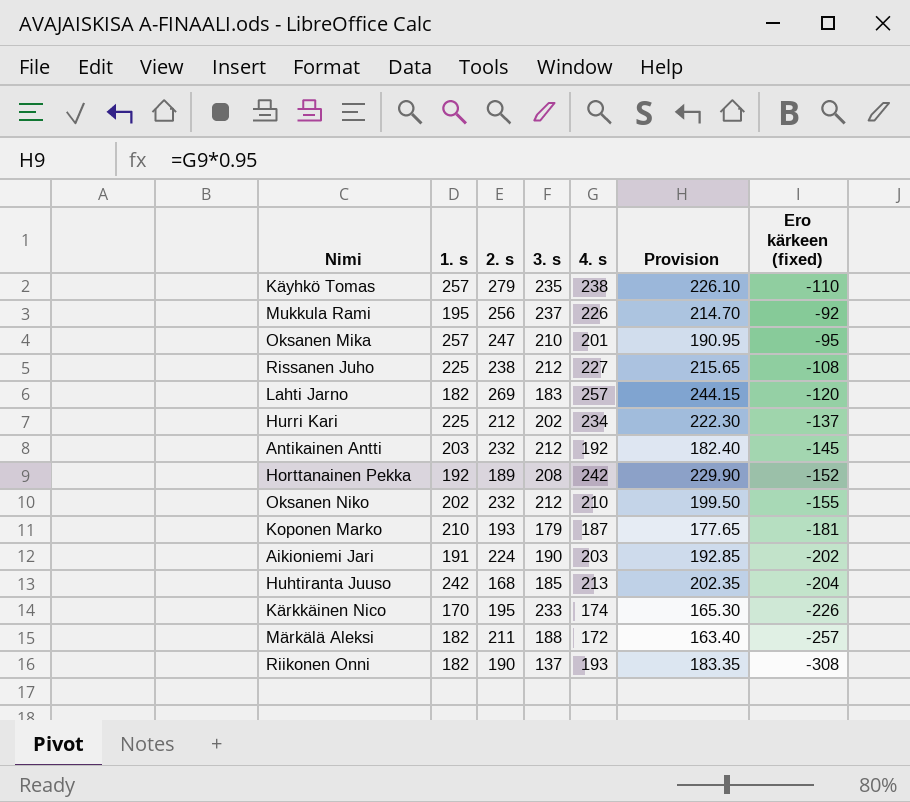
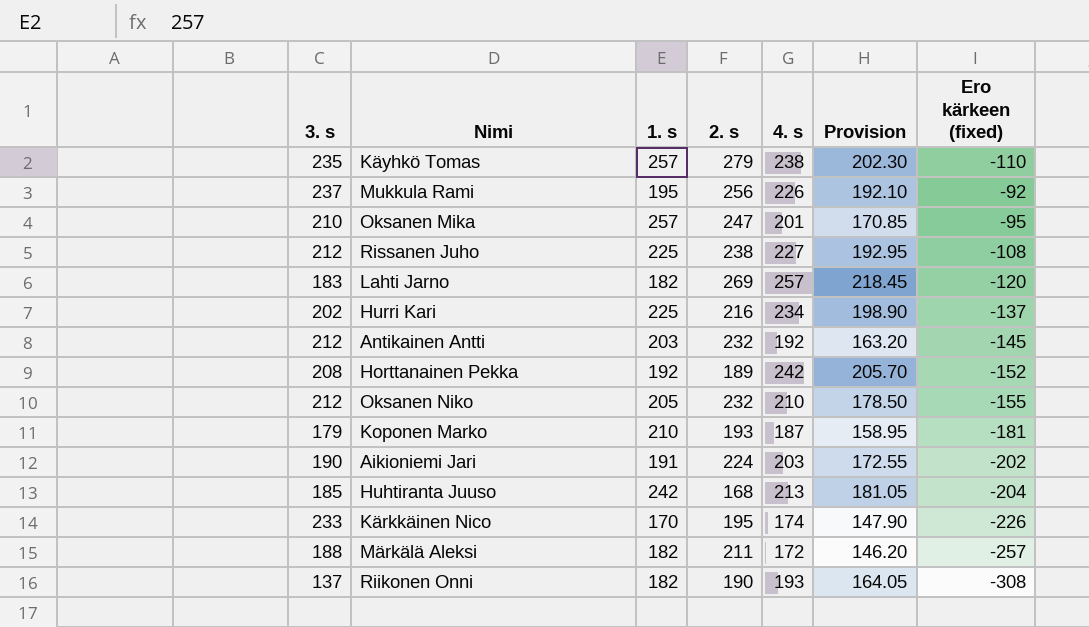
column 3. s | position: 4 -> 1
column Provision | formula: [4. s] * 0.95 -> [4. s] * 0.85
Hurri Kari | 2. s: 212 -> 216
Oksanen Niko | 1. s: 202 -> 205

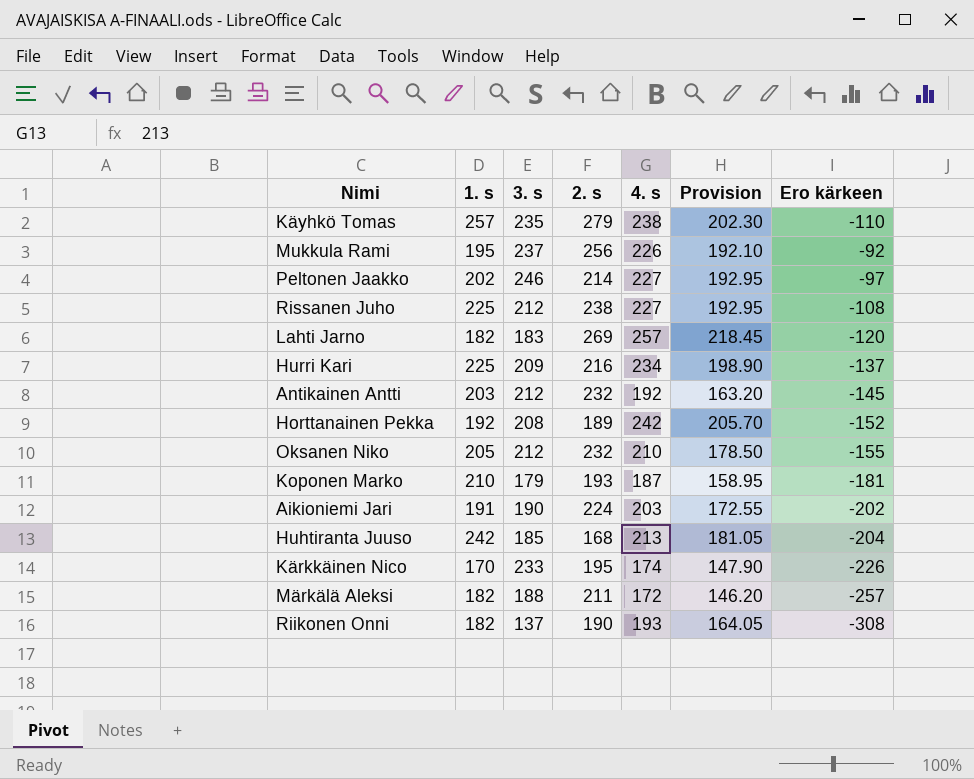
column 3. s | position: 1 -> 3
column name: Ero kärkeen (fixed) -> Ero kärkeen
row Oksanen Mika: 210 | 257 | 247 | 201 | 170.85 | -95 -> none
row Peltonen Jaakko: none -> 202 | 246 | 214 | 227 | 192.95 | -97
Hurri Kari | 3. s: 202 -> 209

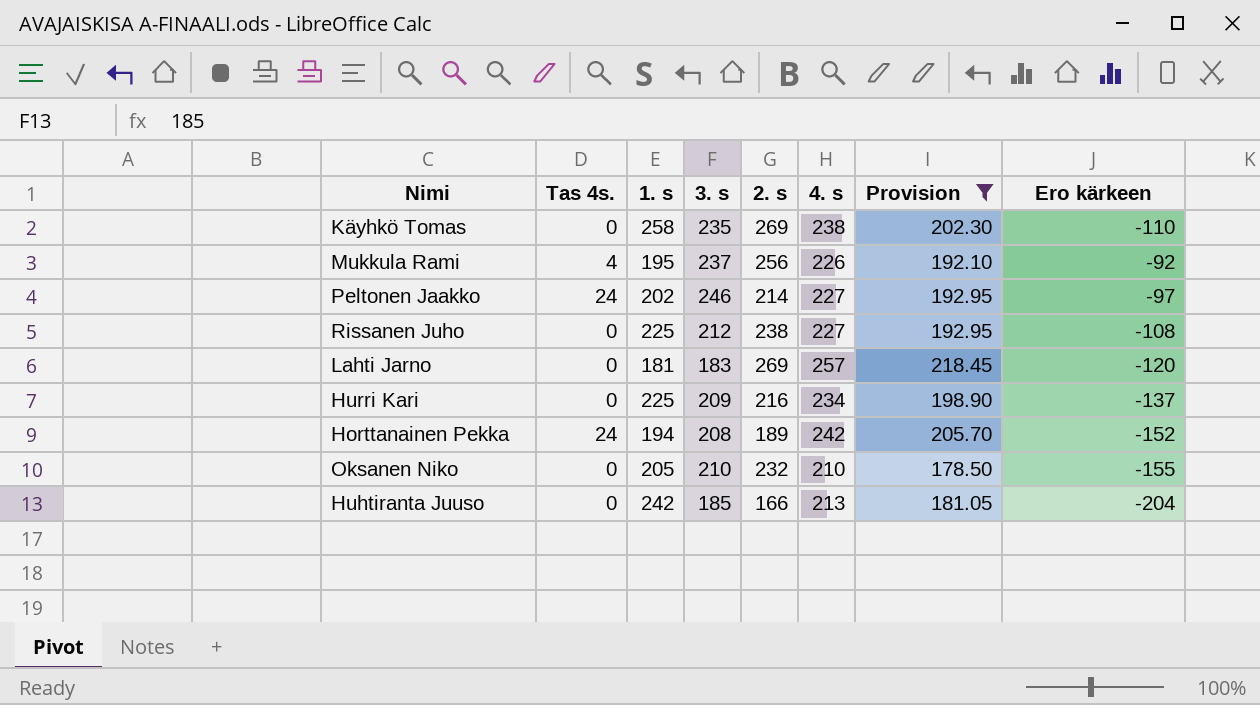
filter: none -> Provision >= 178.50
column Tas 4s. | position: none -> 2
Käyhkö Tomas | 1. s: 257 -> 258
Käyhkö Tomas | 2. s: 279 -> 269
Lahti Jarno | 1. s: 182 -> 181
Horttanainen Pekka | 1. s: 192 -> 194
Oksanen Niko | 3. s: 212 -> 210
Huhtiranta Juuso | 2. s: 168 -> 166

